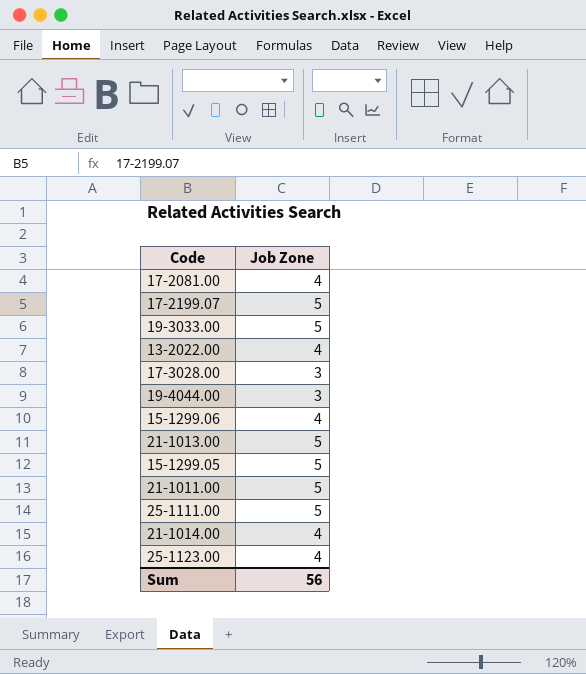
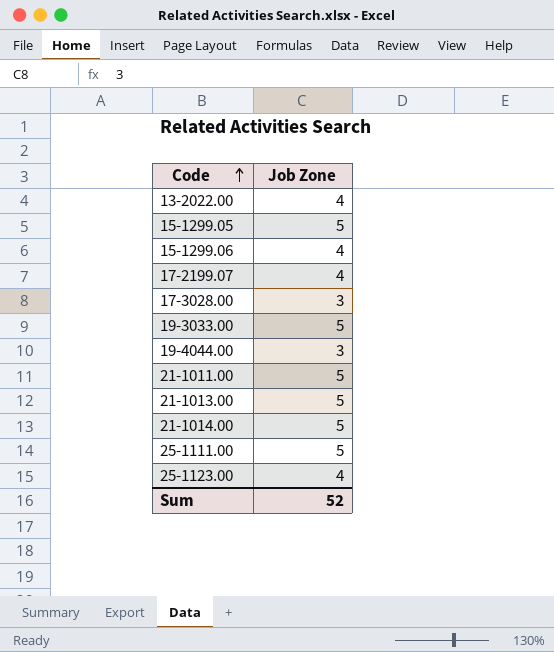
row order: none -> Code ascending
row 17-2081.00: 4 -> none
17-2199.07 | Job Zone: 5 -> 4
21-1014.00 | Job Zone: 4 -> 5
Sum | Job Zone: 56 -> 52

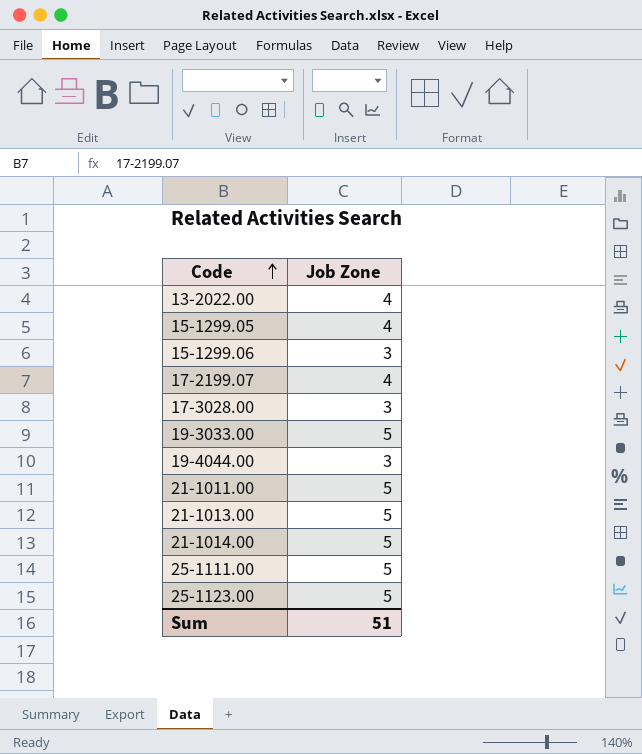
15-1299.05 | Job Zone: 5 -> 4
15-1299.06 | Job Zone: 4 -> 3
25-1123.00 | Job Zone: 4 -> 5
Sum | Job Zone: 52 -> 51

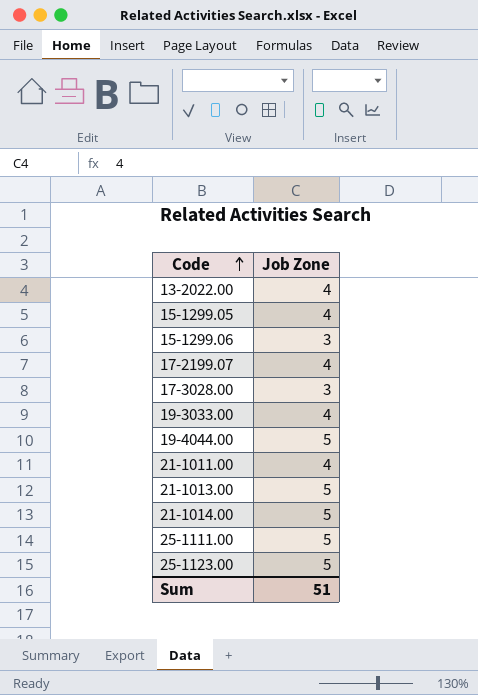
19-3033.00 | Job Zone: 5 -> 4
19-4044.00 | Job Zone: 3 -> 5
21-1011.00 | Job Zone: 5 -> 4

